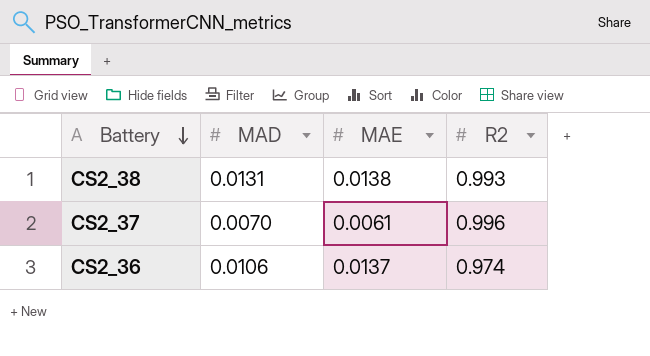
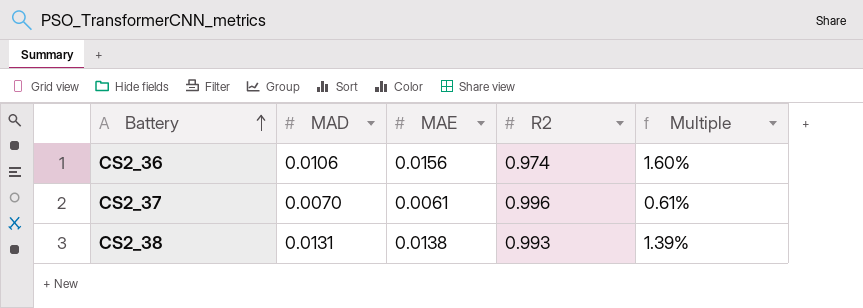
row order: Battery descending -> Battery ascending
column Multiple | formula: none -> [MAE] / [R2]
CS2_36 | MAE: 0.0137 -> 0.0156

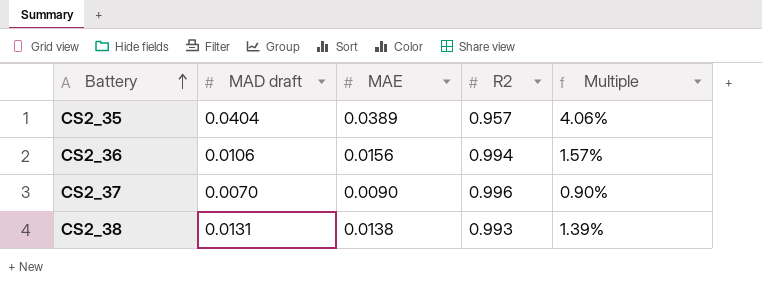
column name: MAD -> MAD draft
row CS2_35: none -> 0.0404 | 0.0389 | 0.957 | 4.06%
CS2_36 | R2: 0.974 -> 0.994
CS2_36 | Multiple: 1.60% -> 1.57%
CS2_37 | MAE: 0.0061 -> 0.0090
CS2_37 | Multiple: 0.61% -> 0.90%

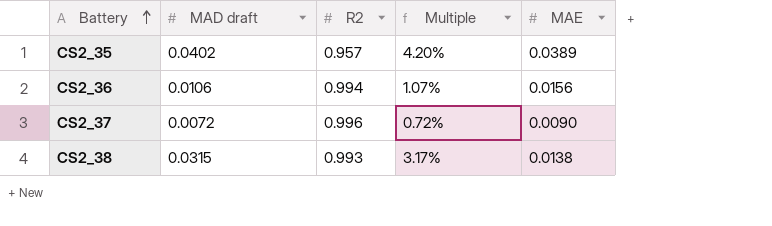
column Multiple | formula: [MAE] / [R2] -> [MAD draft] / [R2]
column MAE | position: 3 -> 5
CS2_35 | MAD draft: 0.0404 -> 0.0402
CS2_37 | MAD draft: 0.0070 -> 0.0072
CS2_38 | MAD draft: 0.0131 -> 0.0315

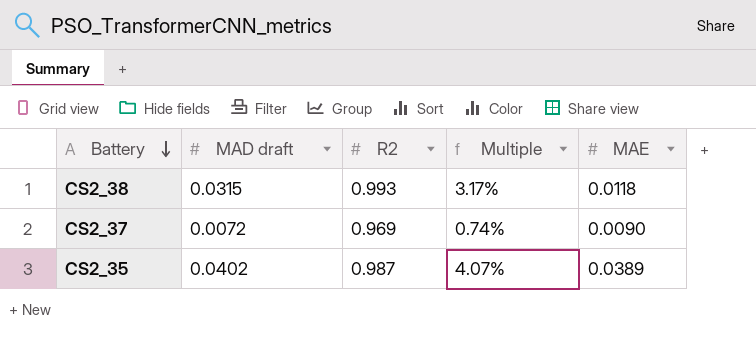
row order: Battery ascending -> Battery descending
row CS2_36: 0.0106 | 0.994 | 1.07% | 0.0156 -> none
CS2_38 | MAE: 0.0138 -> 0.0118
CS2_37 | R2: 0.996 -> 0.969
CS2_37 | Multiple: 0.72% -> 0.74%
CS2_35 | R2: 0.957 -> 0.987
CS2_35 | Multiple: 4.20% -> 4.07%

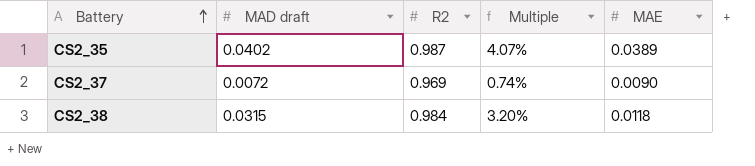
row order: Battery descending -> Battery ascending
CS2_38 | R2: 0.993 -> 0.984
CS2_38 | Multiple: 3.17% -> 3.20%

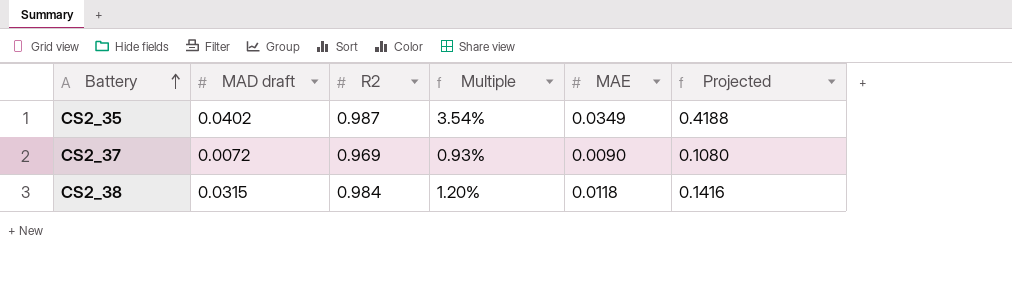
column Multiple | formula: [MAD draft] / [R2] -> [MAE] / [R2]
column Projected | formula: none -> [MAE] * 12
CS2_35 | MAE: 0.0389 -> 0.0349

